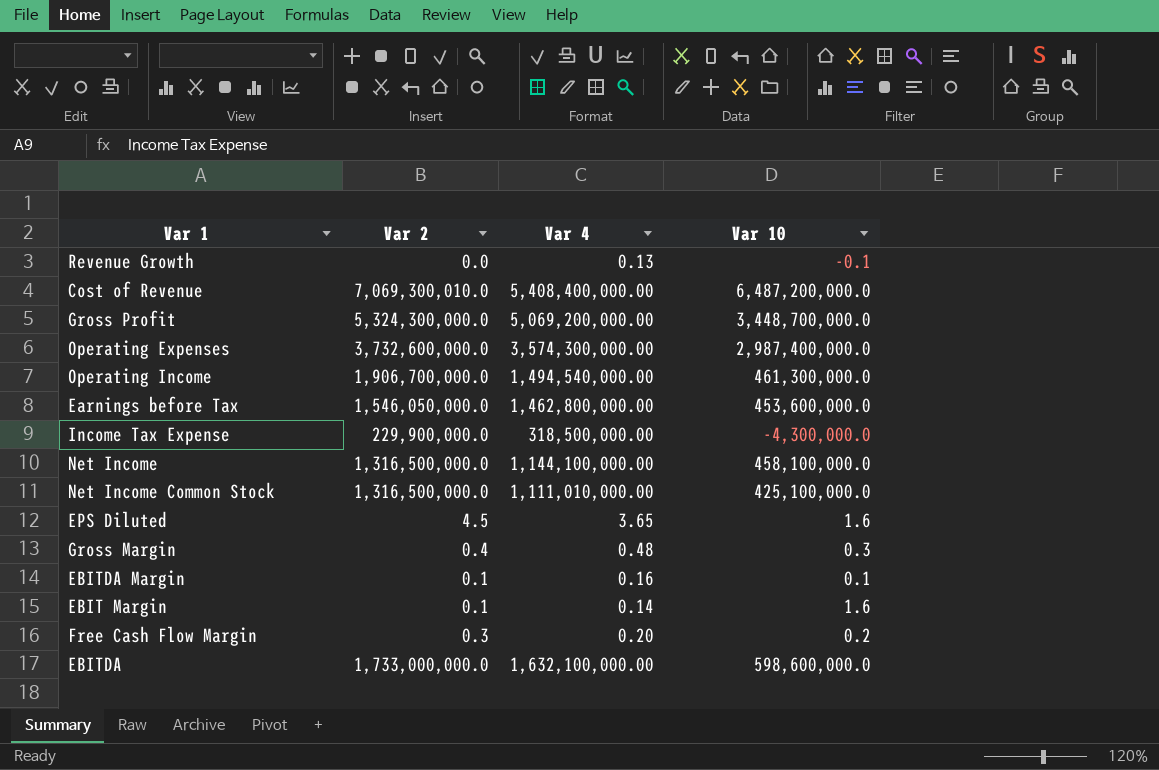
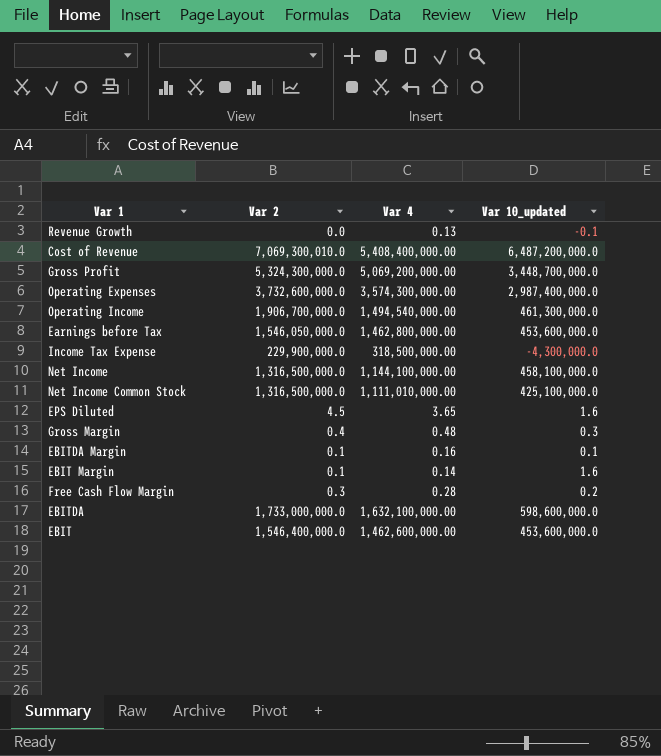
column name: Var 10 -> Var 10_updated
Free Cash Flow Margin | Var 4: 0.20 -> 0.28
row EBIT: none -> 1,546,400,000.0 | 1,462,600,000.00 | 453,600,000.0

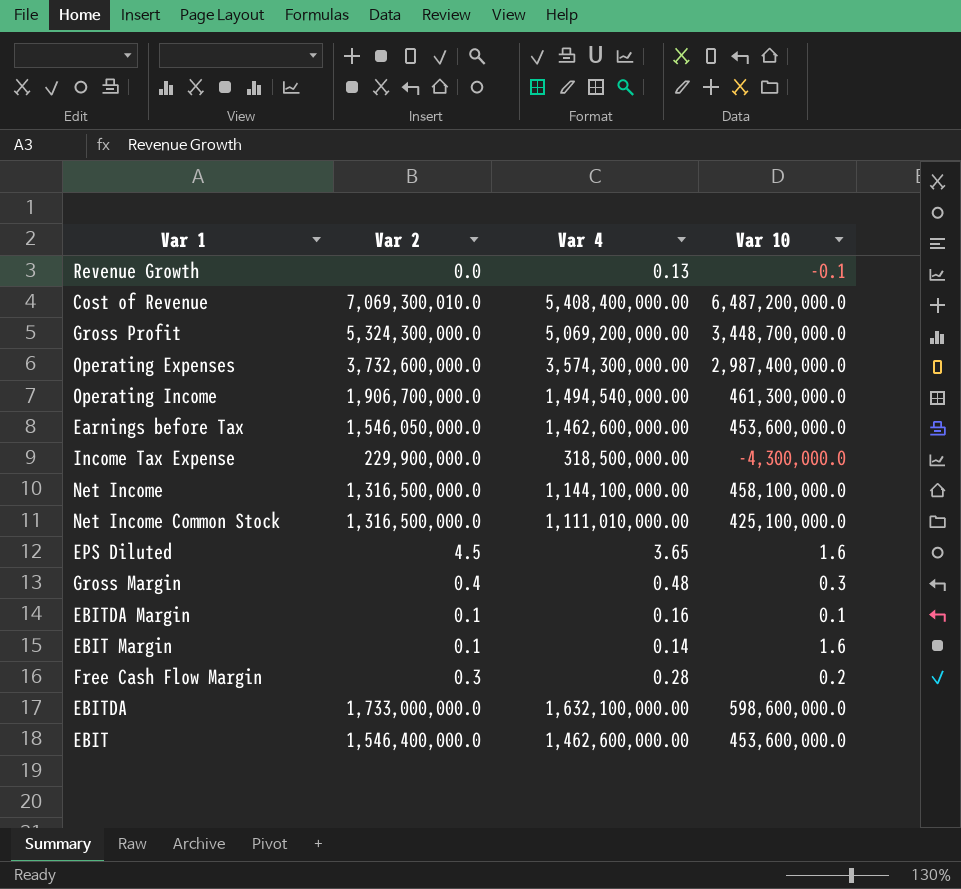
column name: Var 10_updated -> Var 10
Earnings before Tax | Var 4: 1,462,800,000.00 -> 1,462,600,000.00

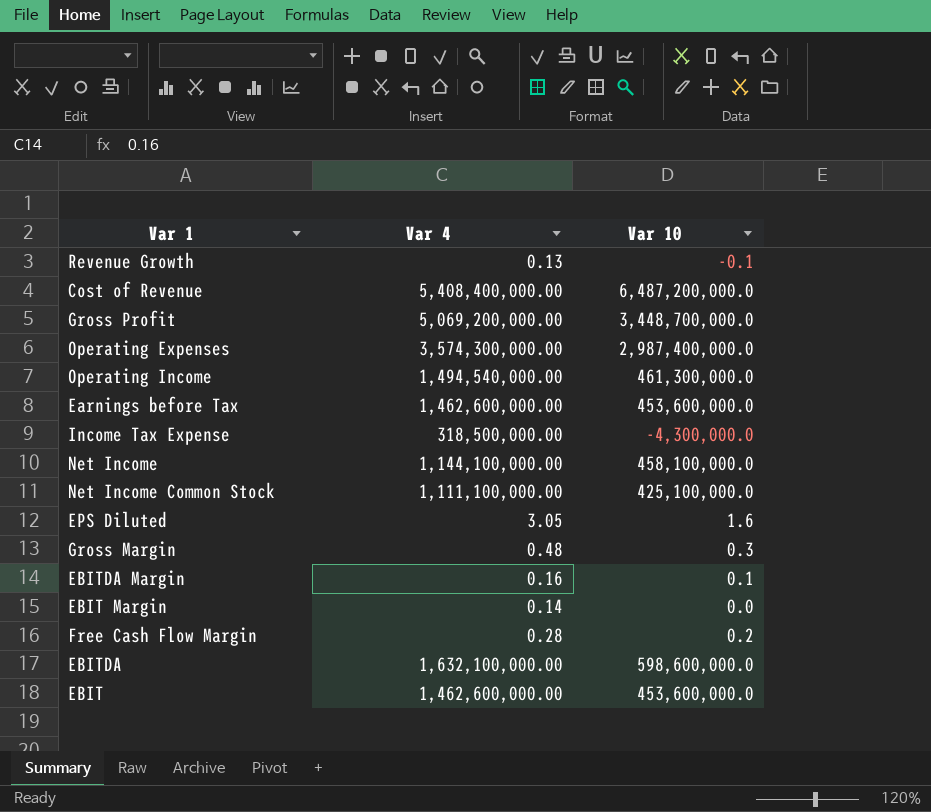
column Var 2 | position: 2 -> none
Net Income Common Stock | Var 4: 1,111,010,000.00 -> 1,111,100,000.00
EPS Diluted | Var 4: 3.65 -> 3.05
EBIT Margin | Var 10: 1.6 -> 0.0

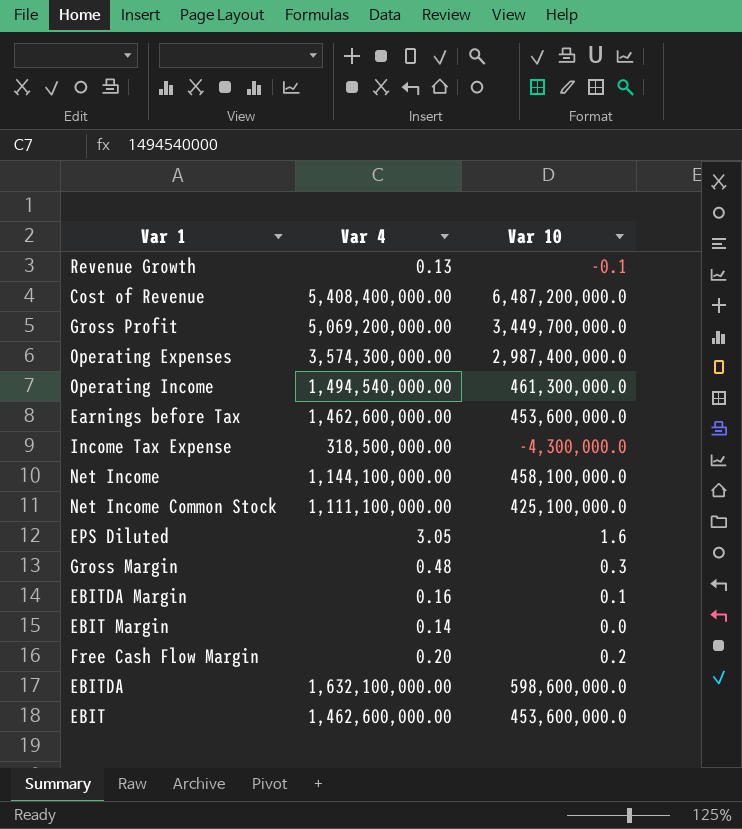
Gross Profit | Var 10: 3,448,700,000.0 -> 3,449,700,000.0
Free Cash Flow Margin | Var 4: 0.28 -> 0.20

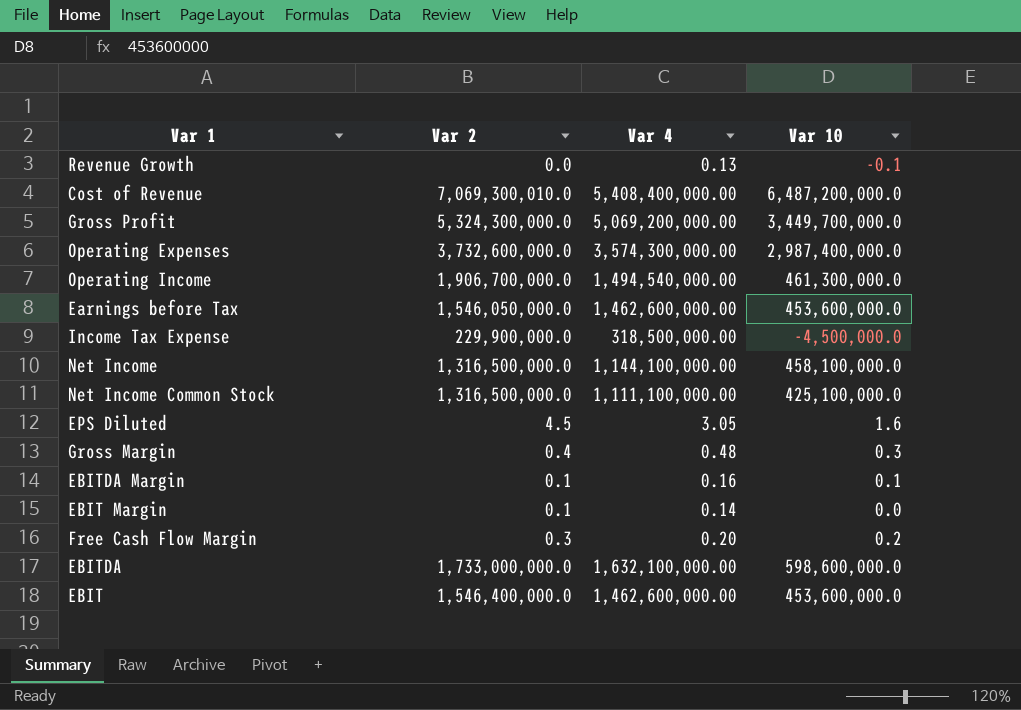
column Var 2 | position: none -> 2
Income Tax Expense | Var 10: -4,300,000.0 -> -4,500,000.0

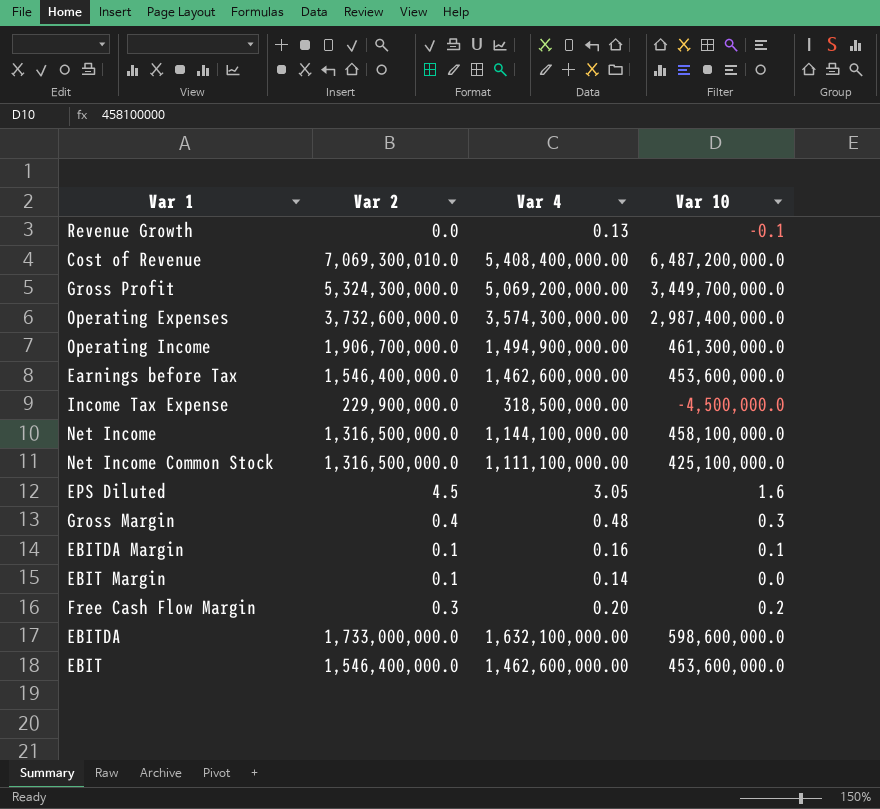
Operating Income | Var 4: 1,494,540,000.00 -> 1,494,900,000.00
Earnings before Tax | Var 2: 1,546,050,000.0 -> 1,546,400,000.0

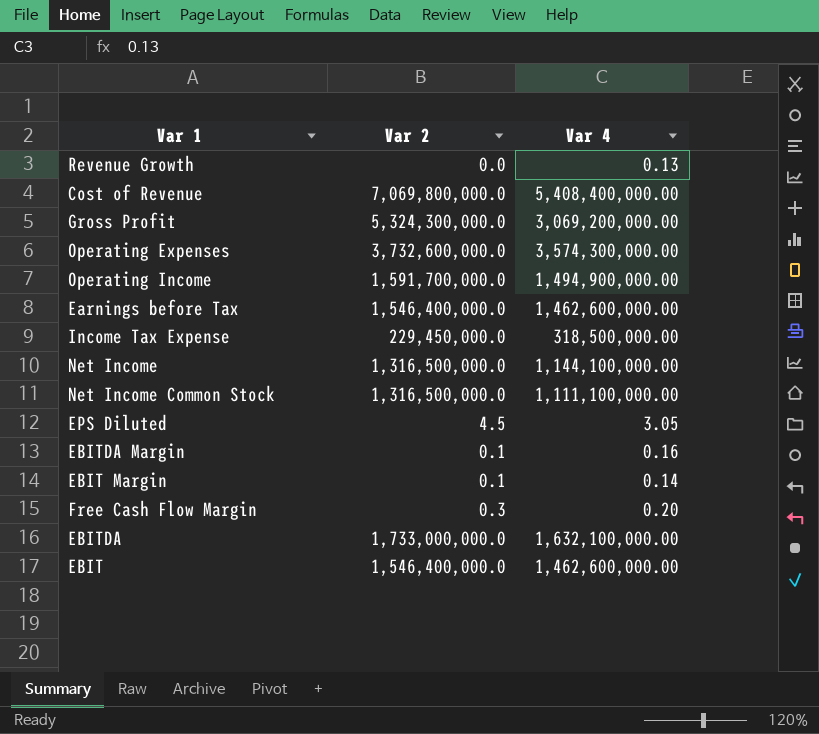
column Var 10 | position: 4 -> none
row Gross Margin: 0.4 | 0.48 | 0.3 -> none
Cost of Revenue | Var 2: 7,069,300,010.0 -> 7,069,800,000.0
Gross Profit | Var 4: 5,069,200,000.00 -> 3,069,200,000.00
Operating Income | Var 2: 1,906,700,000.0 -> 1,591,700,000.0
Income Tax Expense | Var 2: 229,900,000.0 -> 229,450,000.0

